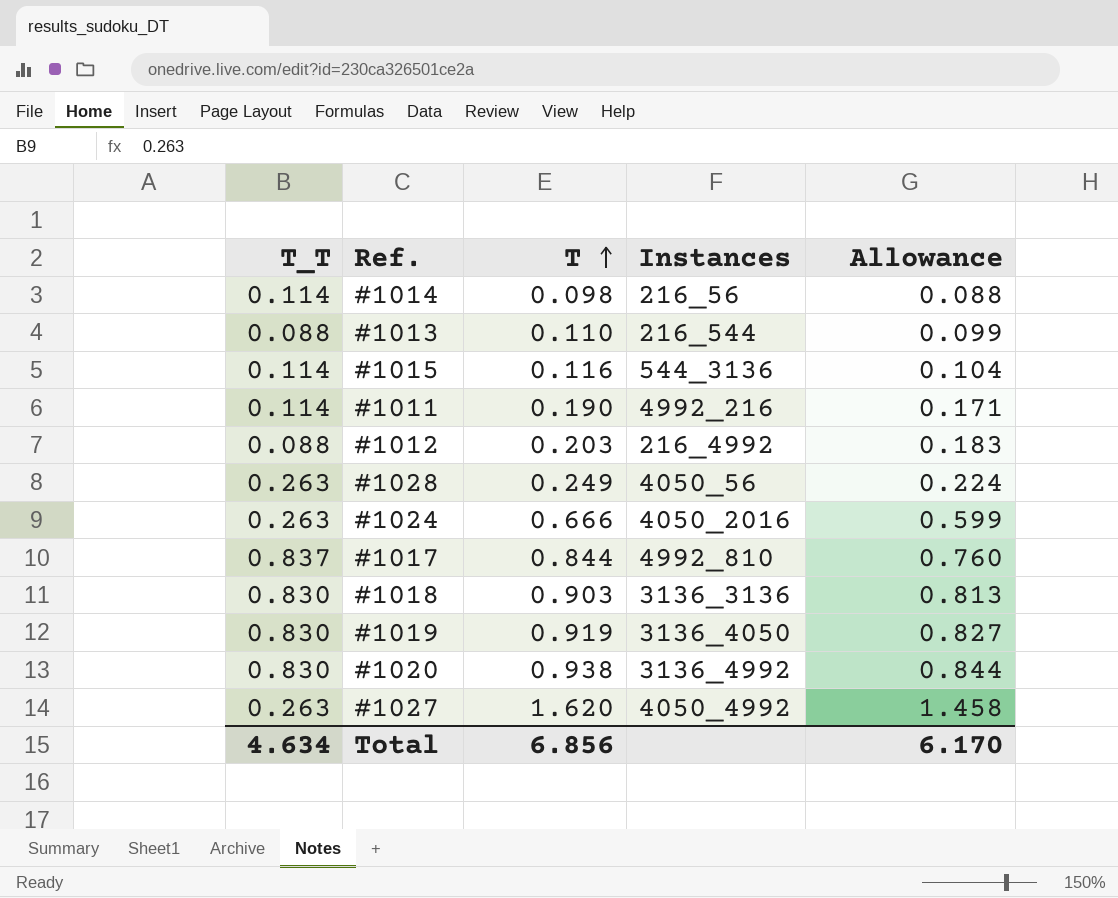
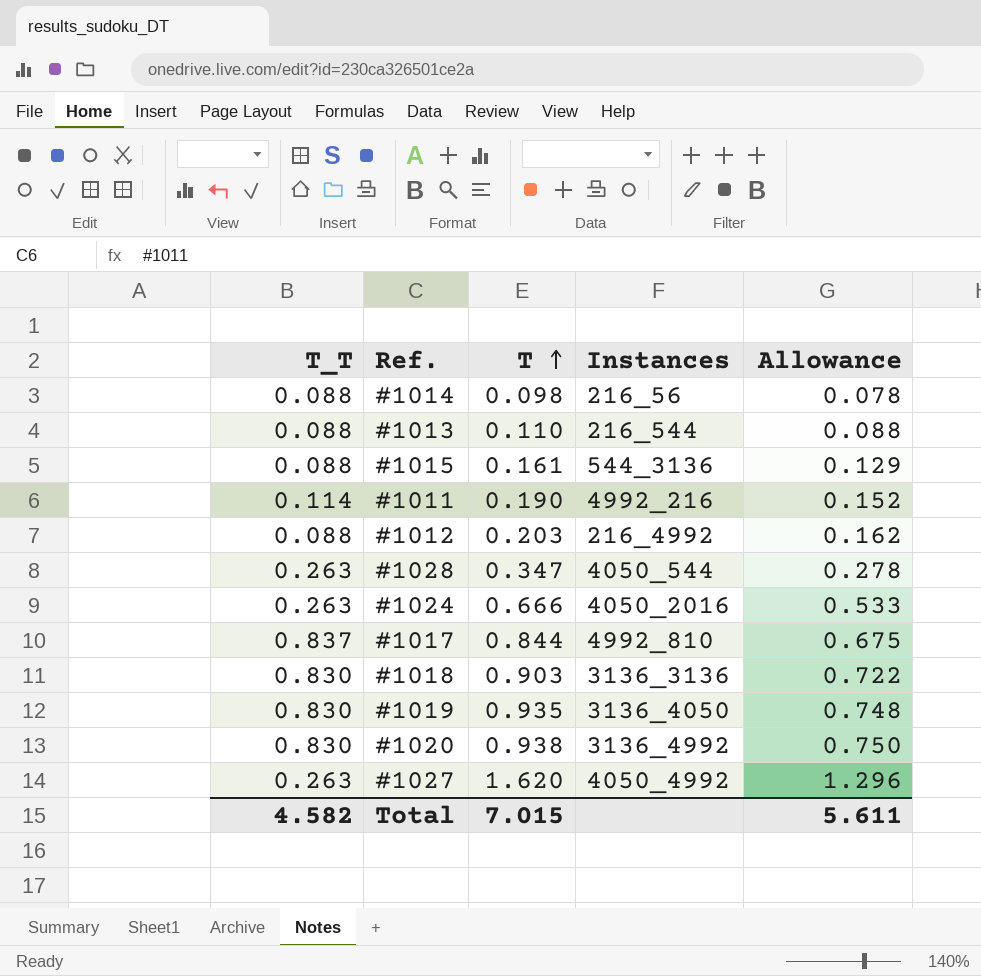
column Allowance | formula: [T] * 0.9 -> [T] * 0.8
#1014 | T_T: 0.114 -> 0.088
#1015 | T_T: 0.114 -> 0.088
#1015 | T: 0.116 -> 0.161
#1028 | T: 0.249 -> 0.347
#1028 | Instances: 4050_56 -> 4050_544
#1019 | T: 0.919 -> 0.935
Total | T_T: 4.634 -> 4.582
Total | T: 6.856 -> 7.015
Total | Allowance: 6.170 -> 5.611

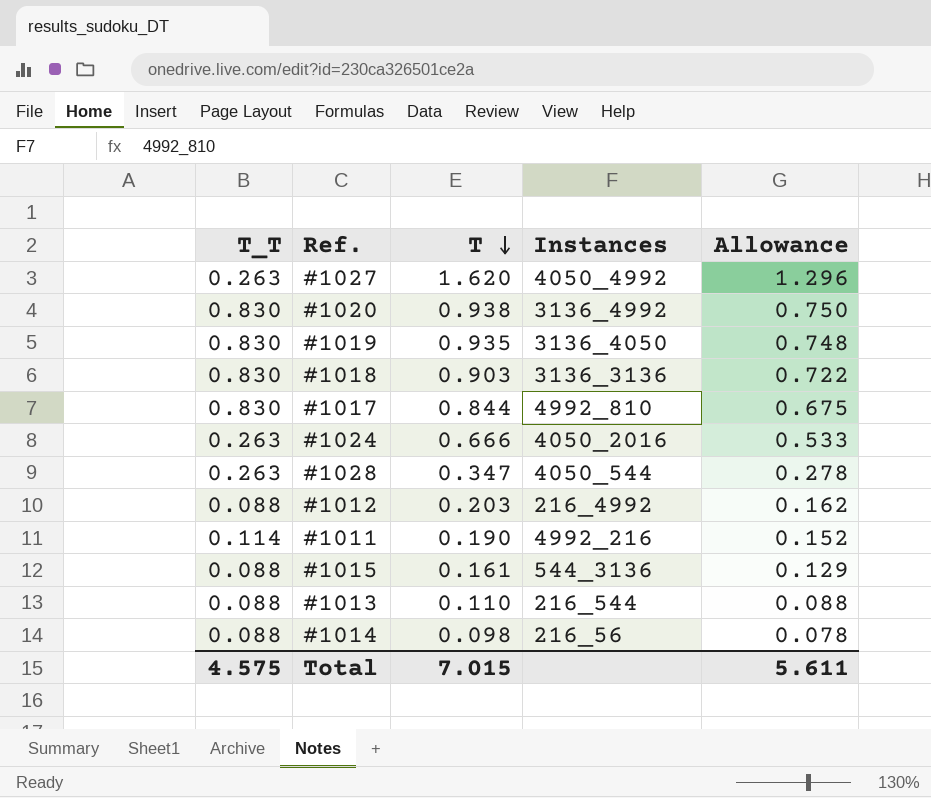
row order: T ascending -> T descending
#1017 | T_T: 0.837 -> 0.830
Total | T_T: 4.582 -> 4.575

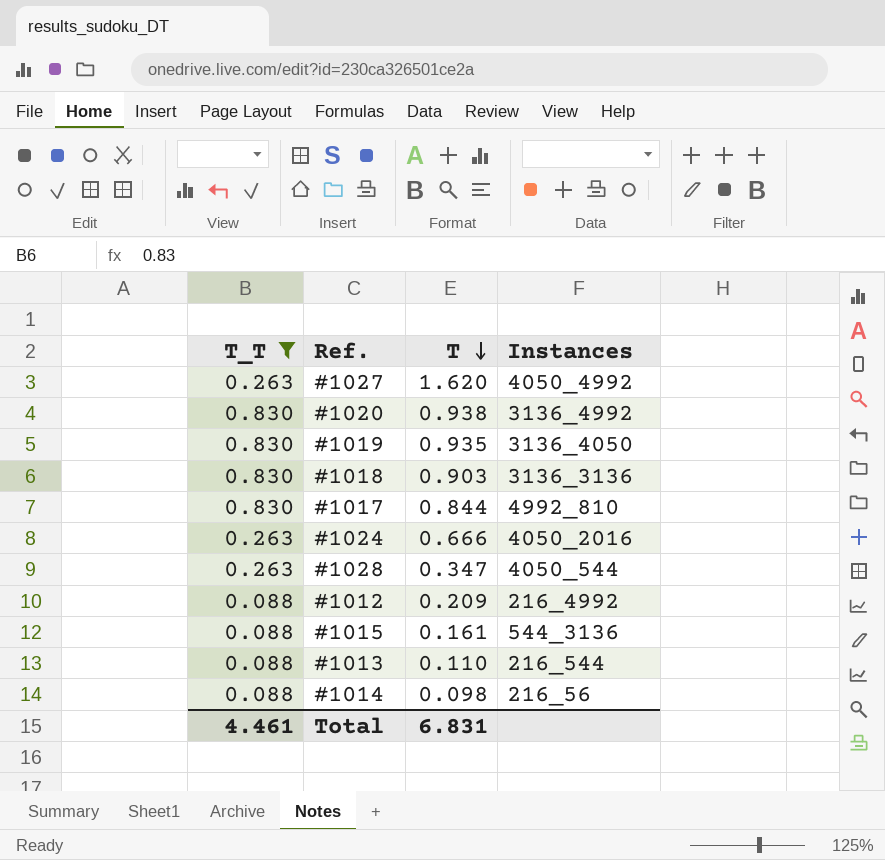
filter: none -> T_T != 0.114
column Allowance | formula: [T] * 0.8 -> none
#1012 | T: 0.203 -> 0.209
Total | T_T: 4.575 -> 4.461
Total | T: 7.015 -> 6.831

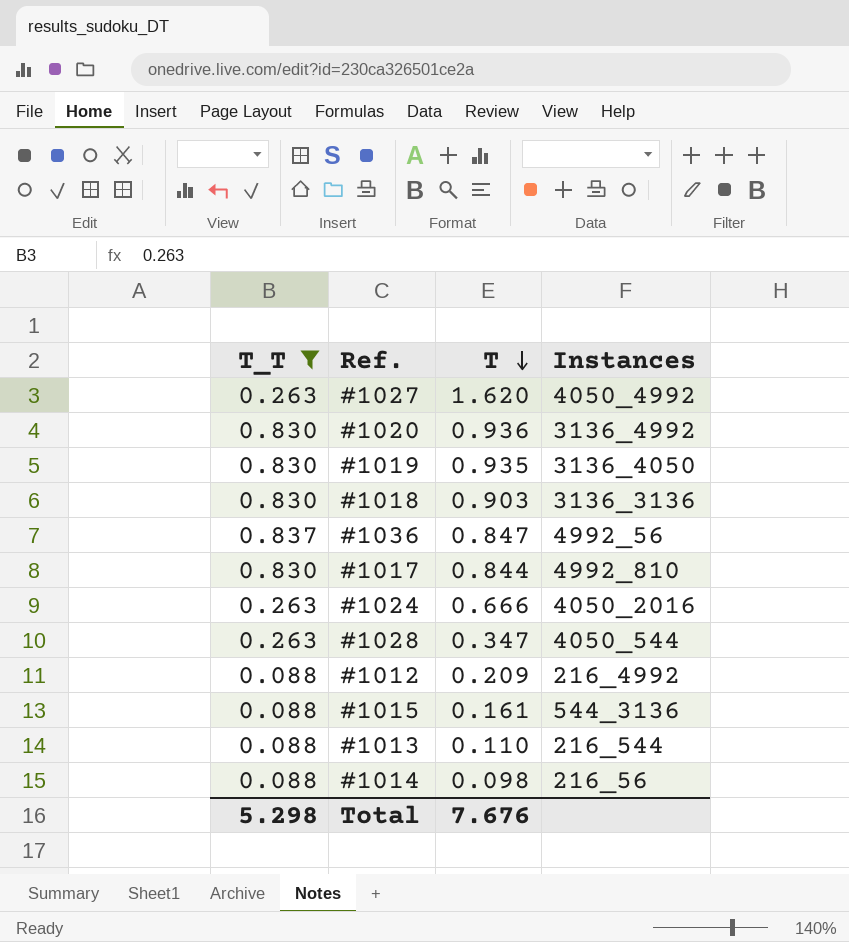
#1020 | T: 0.938 -> 0.936
row #1036: none -> 0.837 | 0.847 | 4992_56
Total | T_T: 4.461 -> 5.298
Total | T: 6.831 -> 7.676

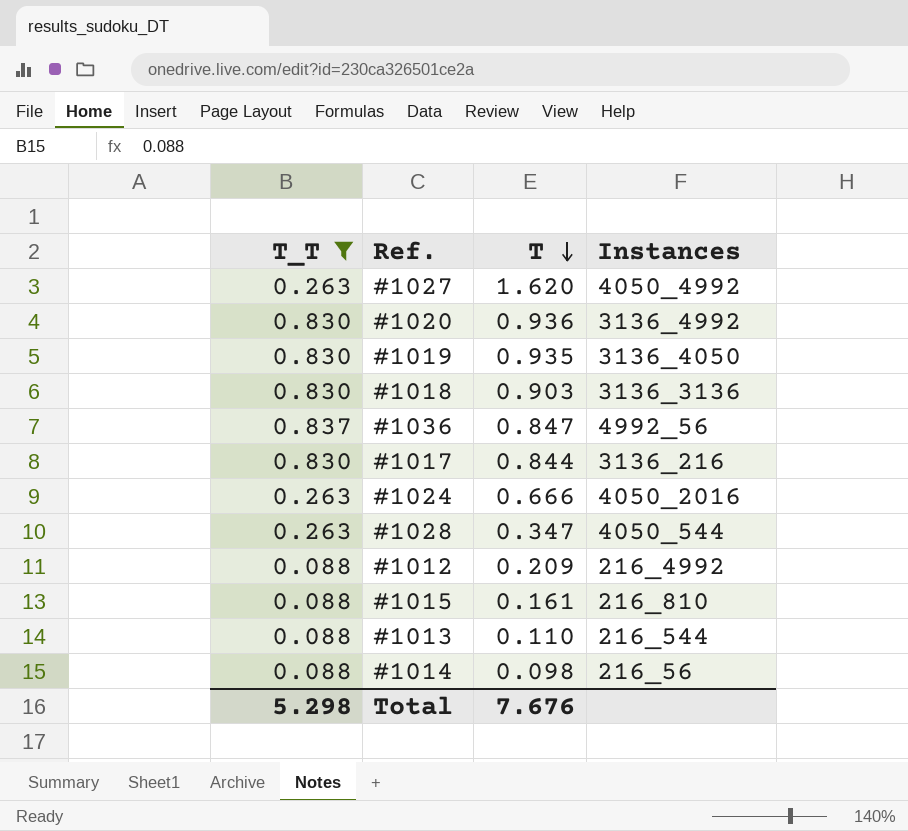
#1017 | Instances: 4992_810 -> 3136_216
#1015 | Instances: 544_3136 -> 216_810

